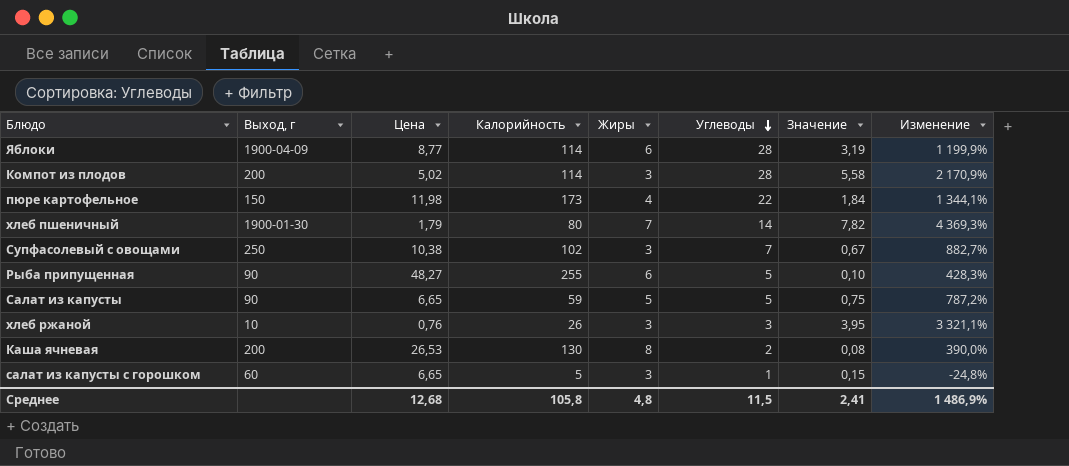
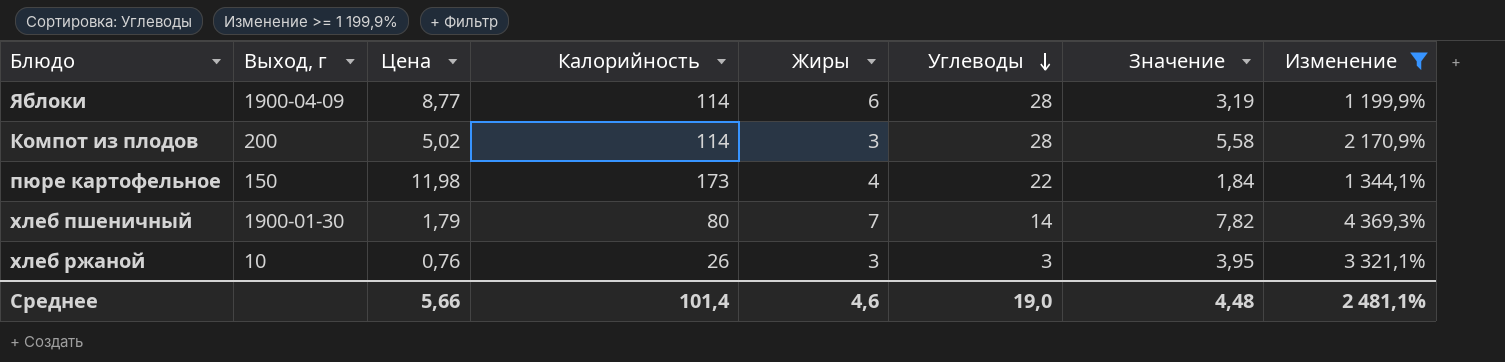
filter: none -> Изменение >= 1 199,9%
Среднее | Цена: 12,68 -> 5,66
Среднее | Калорийность: 105,8 -> 101,4
Среднее | Жиры: 4,8 -> 4,6
Среднее | Углеводы: 11,5 -> 19,0
Среднее | Значение: 2,41 -> 4,48
Среднее | Изменение: 1 486,9% -> 2 481,1%

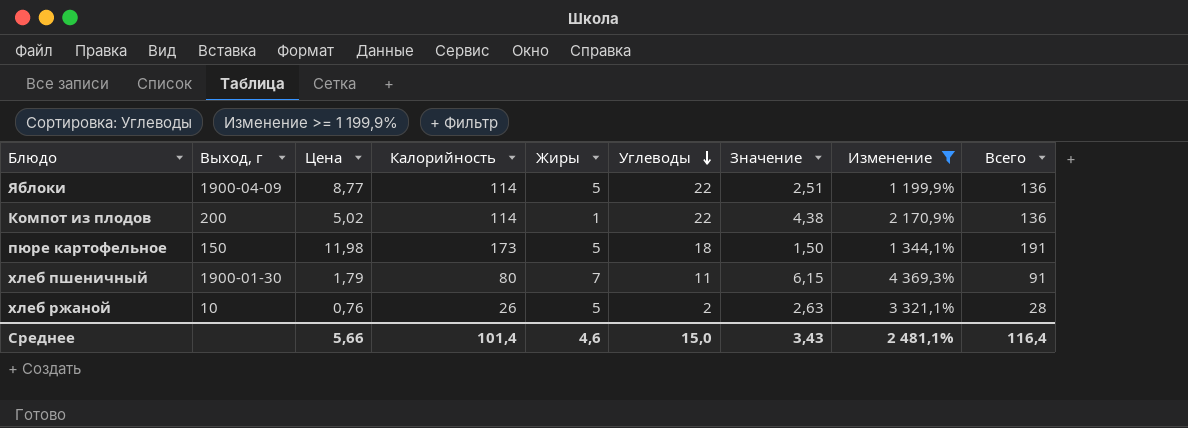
column Всего | formula: none -> [Калорийность] + [Углеводы]
Яблоки | Жиры: 6 -> 5
Яблоки | Углеводы: 28 -> 22
Яблоки | Значение: 3,19 -> 2,51
Компот из плодов | Жиры: 3 -> 1
Компот из плодов | Углеводы: 28 -> 22
Компот из плодов | Значение: 5,58 -> 4,38
пюре картофельное | Жиры: 4 -> 5
пюре картофельное | Углеводы: 22 -> 18
пюре картофельное | Значение: 1,84 -> 1,50
хлеб пшеничный | Углеводы: 14 -> 11
хлеб пшеничный | Значение: 7,82 -> 6,15
хлеб ржаной | Жиры: 3 -> 5
хлеб ржаной | Углеводы: 3 -> 2
хлеб ржаной | Значение: 3,95 -> 2,63
Среднее | Углеводы: 19,0 -> 15,0
Среднее | Значение: 4,48 -> 3,43

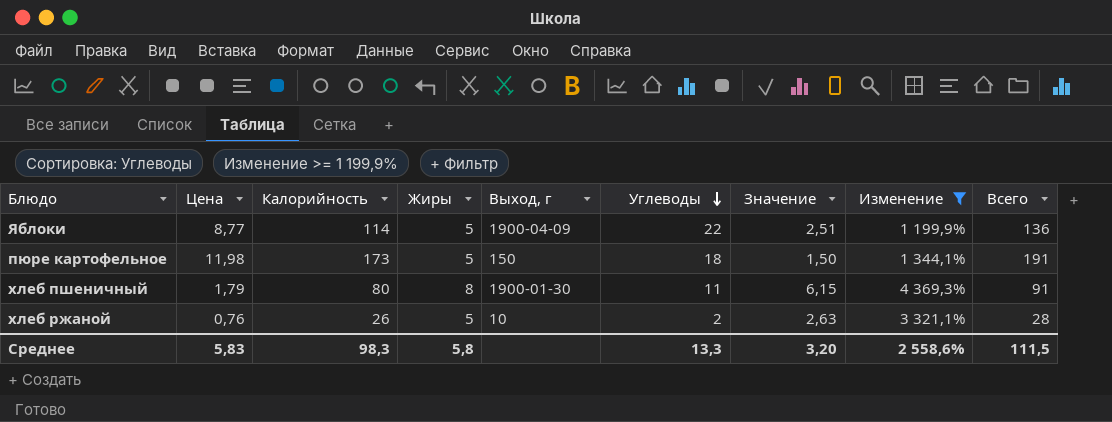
column Выход, г | position: 2 -> 5
row Компот из плодов: 200 | 5,02 | 114 | 1 | 22 | 4,38 | 2 170,9% | 136 -> none
хлеб пшеничный | Жиры: 7 -> 8
Среднее | Цена: 5,66 -> 5,83
Среднее | Калорийность: 101,4 -> 98,3
Среднее | Жиры: 4,6 -> 5,8
Среднее | Углеводы: 15,0 -> 13,3
Среднее | Значение: 3,43 -> 3,20
Среднее | Изменение: 2 481,1% -> 2 558,6%
Среднее | Всего: 116,4 -> 111,5

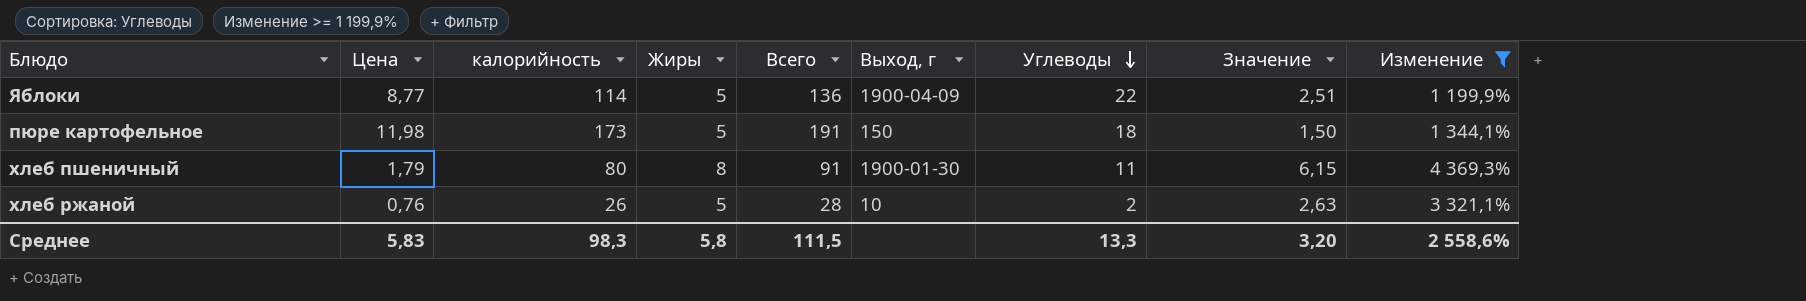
column name: Калорийность -> калорийность
column Всего | position: 9 -> 5

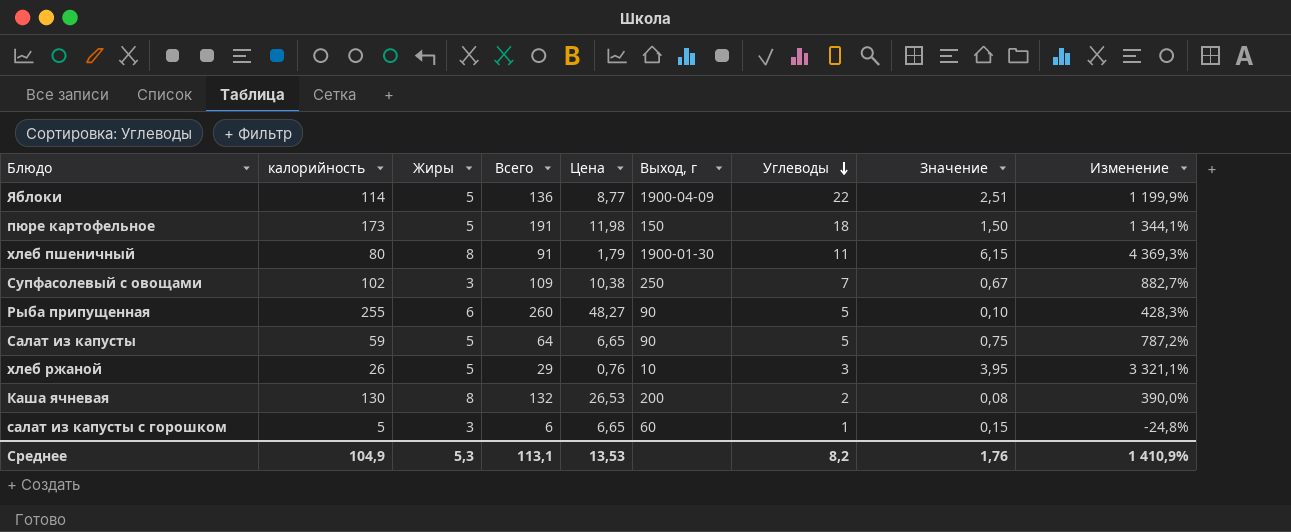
filter: Изменение >= 1 199,9% -> none
column Цена | position: 2 -> 5
хлеб ржаной | Всего: 28 -> 29
хлеб ржаной | Углеводы: 2 -> 3
хлеб ржаной | Значение: 2,63 -> 3,95
Среднее | калорийность: 98,3 -> 104,9
Среднее | Жиры: 5,8 -> 5,3
Среднее | Всего: 111,5 -> 113,1
Среднее | Цена: 5,83 -> 13,53
Среднее | Углеводы: 13,3 -> 8,2
Среднее | Значение: 3,20 -> 1,76
Среднее | Изменение: 2 558,6% -> 1 410,9%

